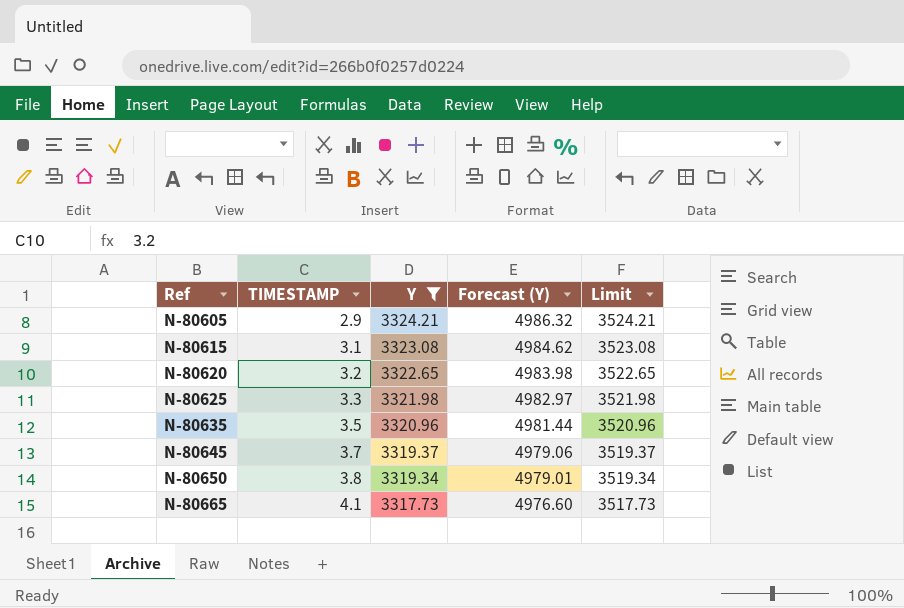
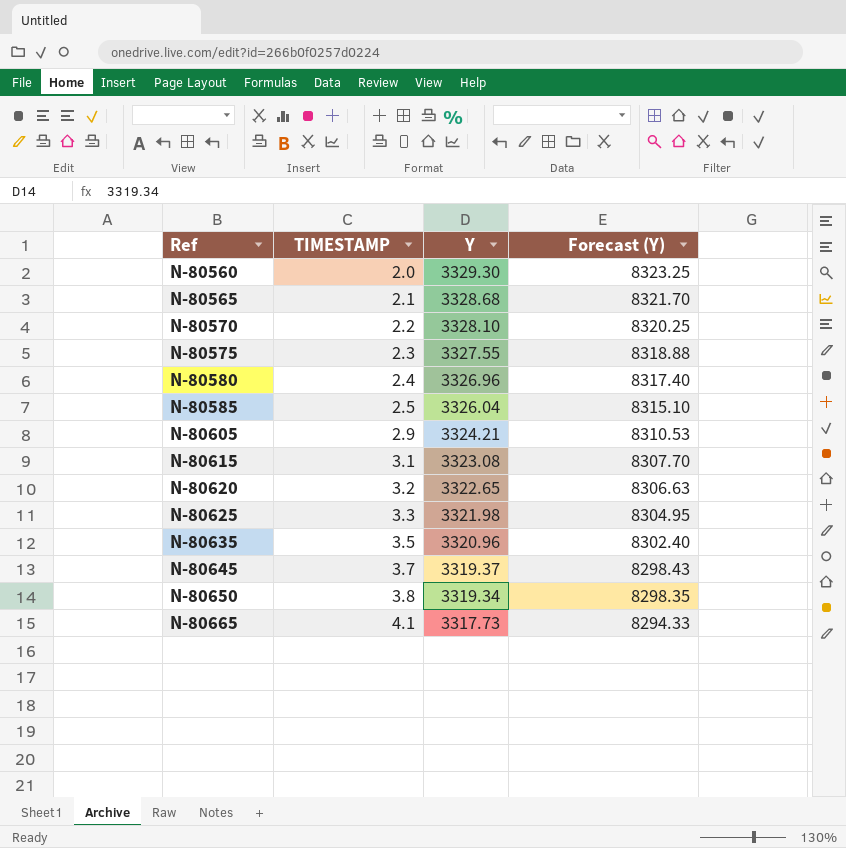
filter: Y <= 3324.21 -> none
column Limit | formula: [Y] + 200 -> none
column Forecast (Y) | formula: [Y] * 1.5 -> [Y] * 2.5

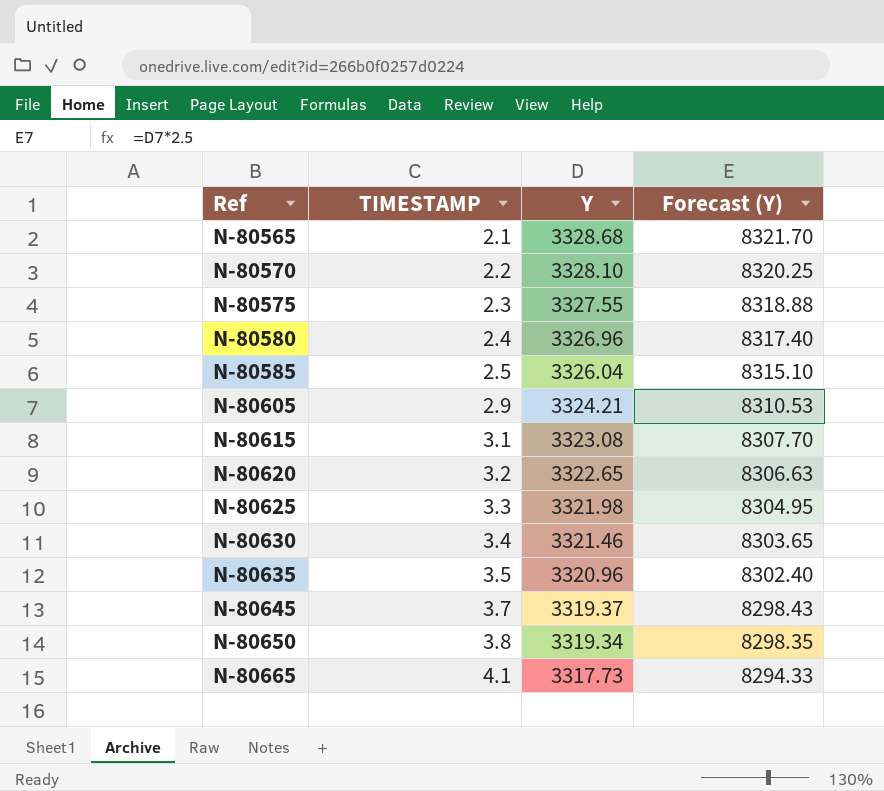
row N-80560: 2.0 | 3329.30 | 8323.25 -> none
row N-80630: none -> 3.4 | 3321.46 | 8303.65

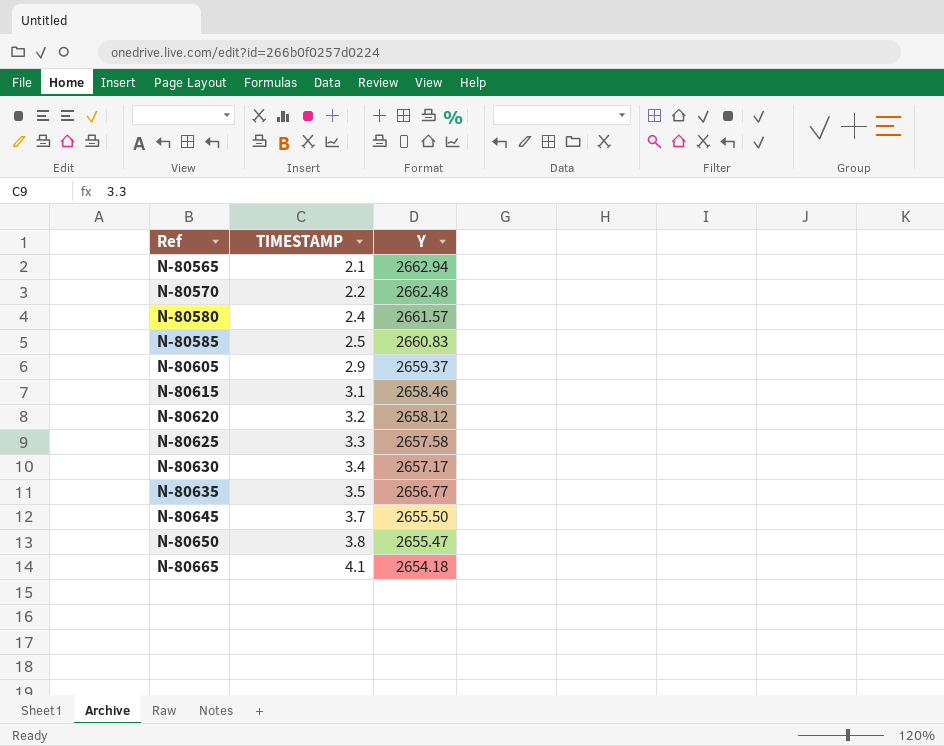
column Forecast (Y) | formula: [Y] * 2.5 -> none
row N-80575: 2.3 | 3327.55 | 8318.88 -> none
N-80565 | Y: 3328.68 -> 2662.94
N-80570 | Y: 3328.10 -> 2662.48
N-80580 | Y: 3326.96 -> 2661.57
N-80585 | Y: 3326.04 -> 2660.83
N-80605 | Y: 3324.21 -> 2659.37
N-80615 | Y: 3323.08 -> 2658.46
N-80620 | Y: 3322.65 -> 2658.12
N-80625 | Y: 3321.98 -> 2657.58
N-80630 | Y: 3321.46 -> 2657.17
N-80635 | Y: 3320.96 -> 2656.77
N-80645 | Y: 3319.37 -> 2655.50
N-80650 | Y: 3319.34 -> 2655.47
N-80665 | Y: 3317.73 -> 2654.18

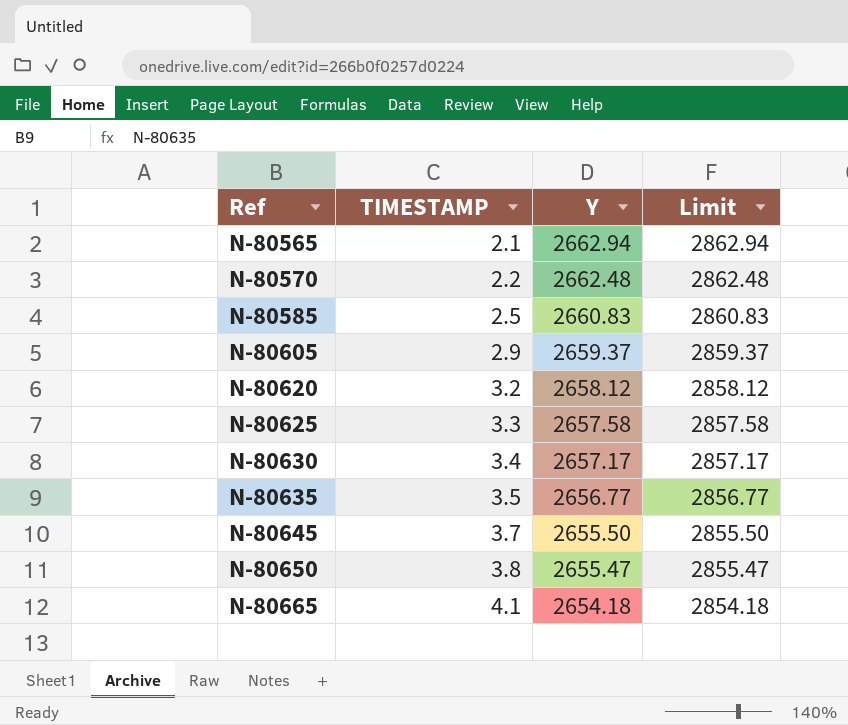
column Limit | formula: none -> [Y] + 200
row N-80580: 2.4 | 2661.57 -> none
row N-80615: 3.1 | 2658.46 -> none

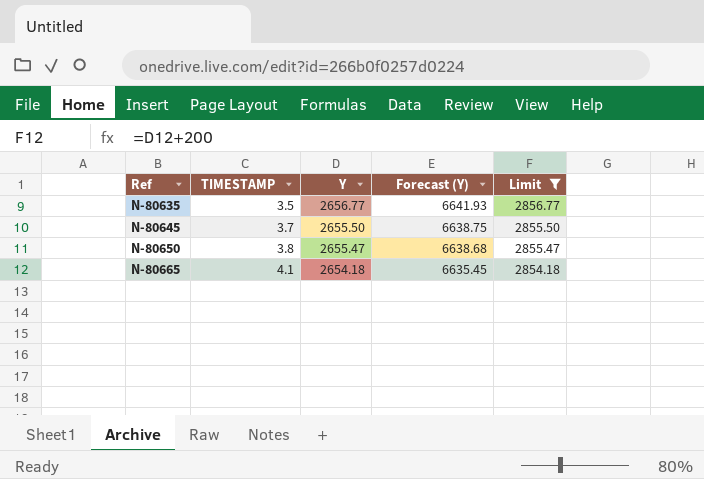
filter: none -> Limit <= 2856.77
column Forecast (Y) | formula: none -> [Y] * 2.5

